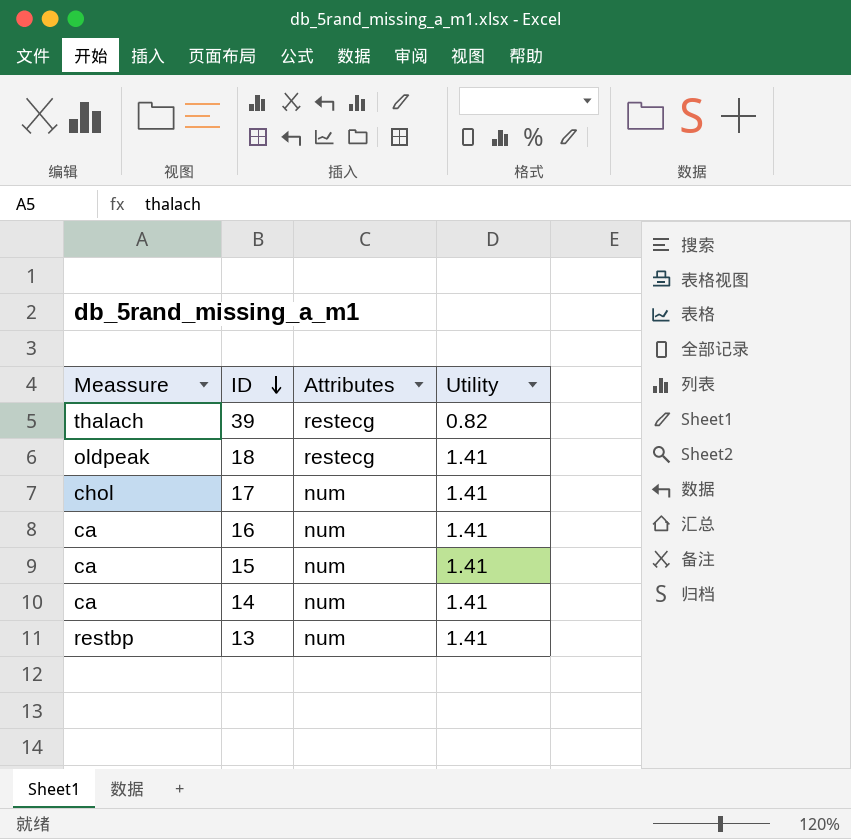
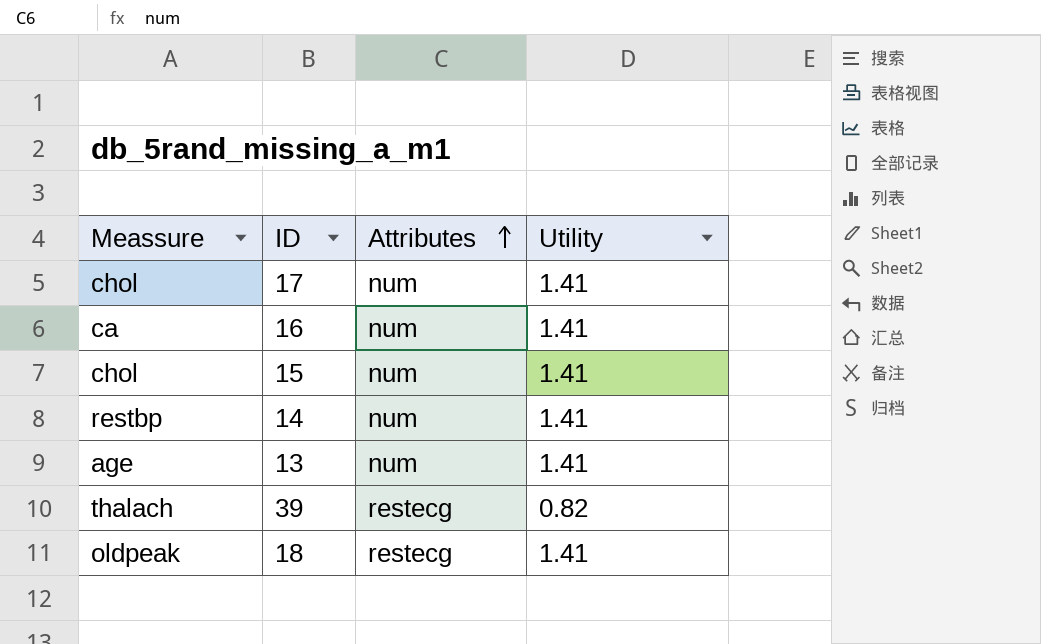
row order: ID descending -> Attributes ascending
15 | Meassure: ca -> chol
14 | Meassure: ca -> restbp
13 | Meassure: restbp -> age

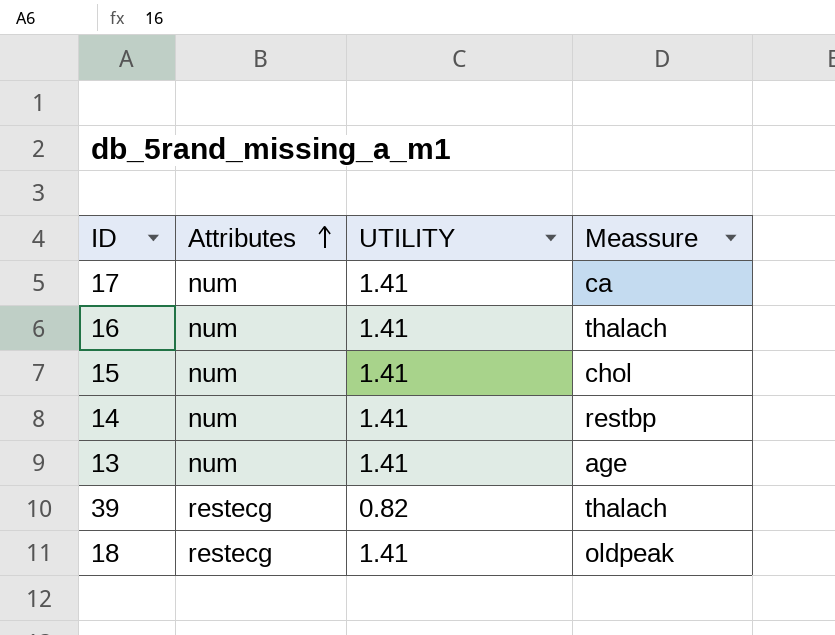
column name: Utility -> UTILITY
column Meassure | position: 1 -> 4
17 | Meassure: chol -> ca
16 | Meassure: ca -> thalach

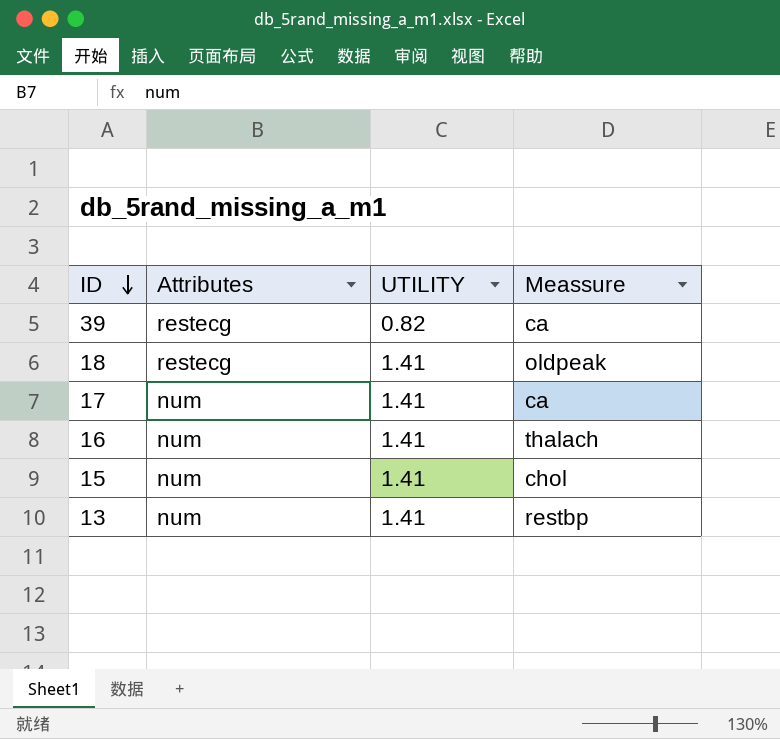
row order: Attributes ascending -> ID descending
row 14: num | 1.41 | restbp -> none
39 | Meassure: thalach -> ca
13 | Meassure: age -> restbp

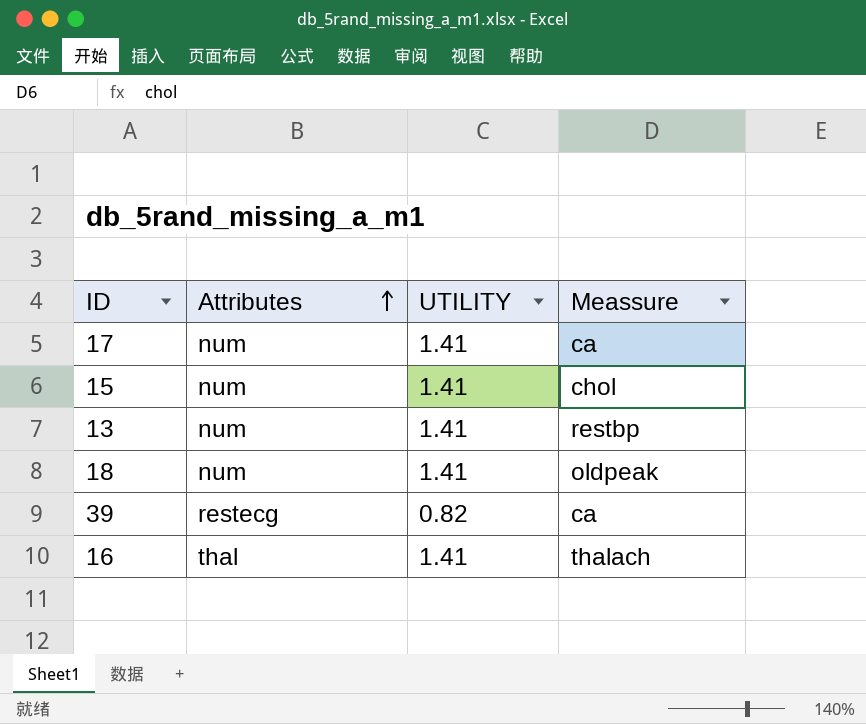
row order: ID descending -> Attributes ascending
18 | Attributes: restecg -> num
16 | Attributes: num -> thal

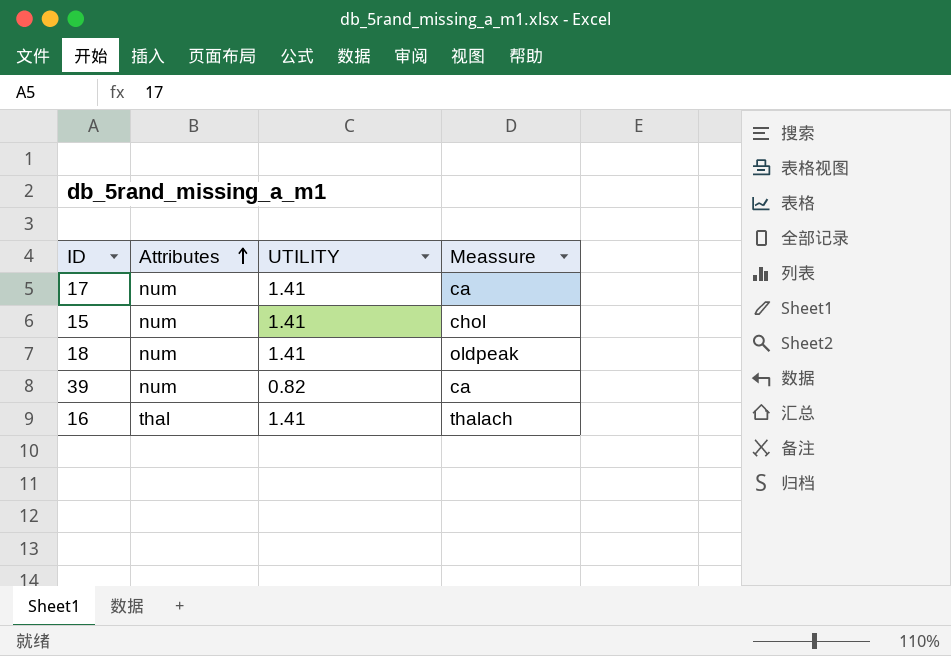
row 13: num | 1.41 | restbp -> none
39 | Attributes: restecg -> num

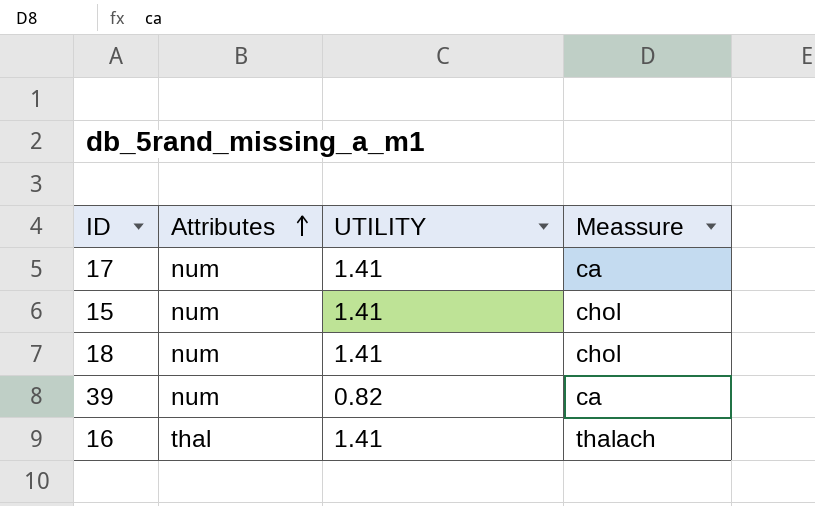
18 | Meassure: oldpeak -> chol

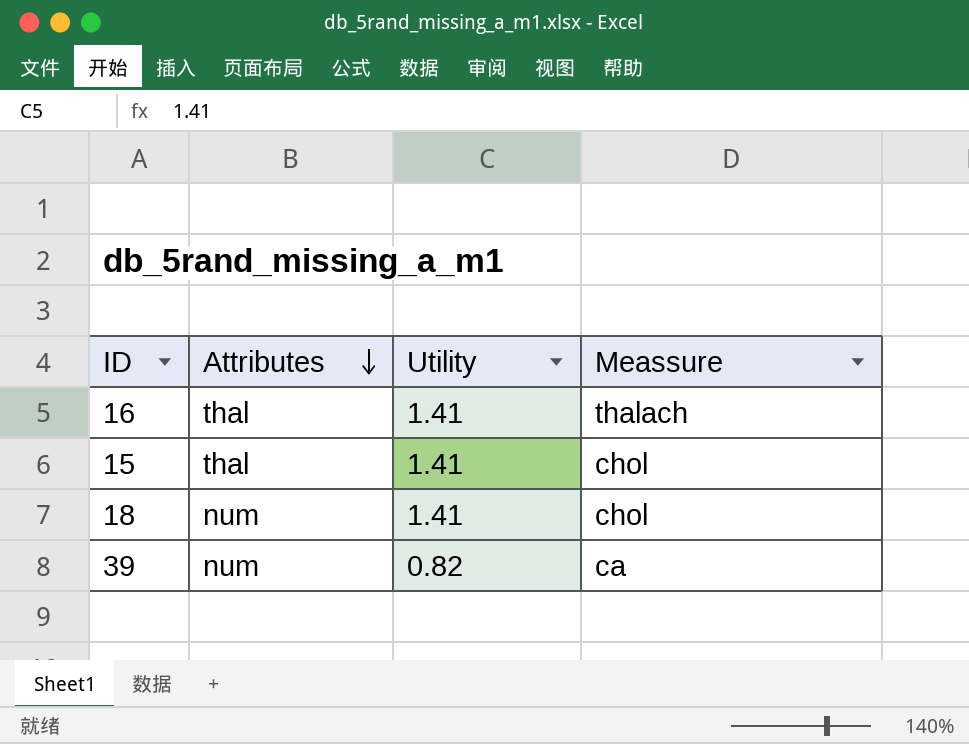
row order: Attributes ascending -> Attributes descending
column name: UTILITY -> Utility
row 17: num | 1.41 | ca -> none
15 | Attributes: num -> thal

